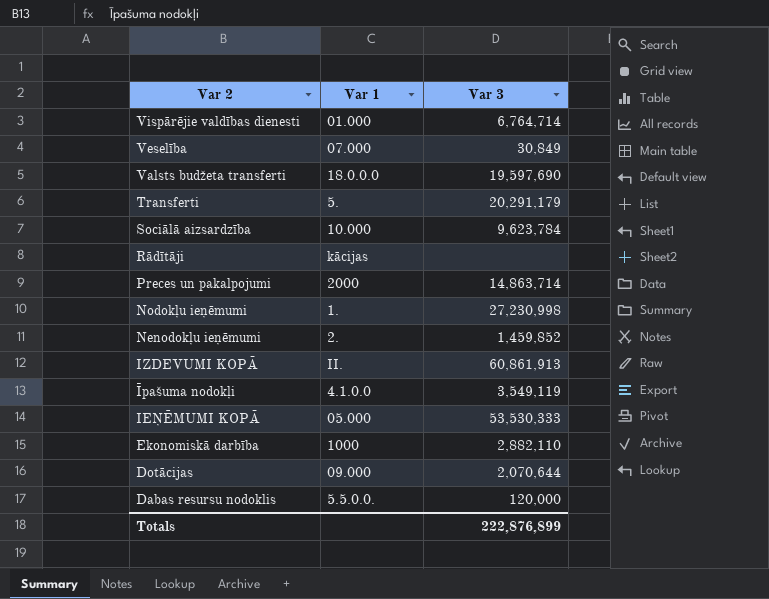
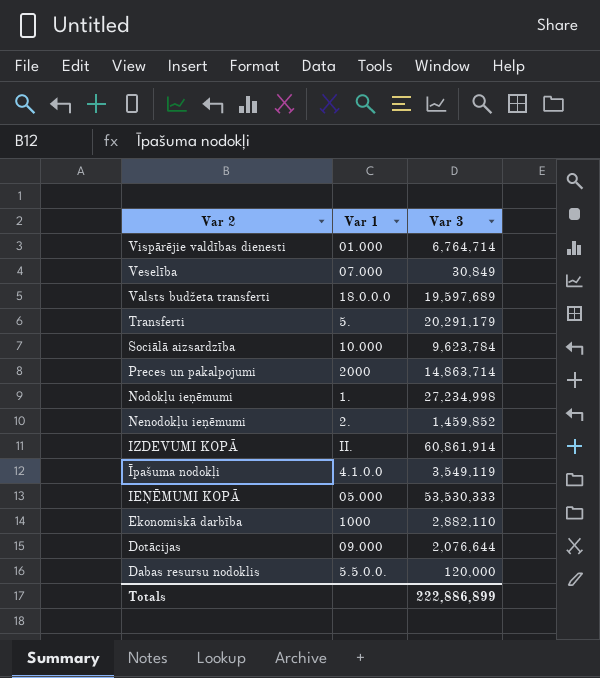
row Rādītāji: kācijas | none -> none
Valsts budžeta transferti | Var 3: 19,597,690 -> 19,597,689
Nodokļu ieņēmumi | Var 3: 27,230,998 -> 27,234,998
IZDEVUMI KOPĀ | Var 3: 60,861,913 -> 60,861,914
Dotācijas | Var 3: 2,070,644 -> 2,076,644
Totals | Var 3: 222,876,899 -> 222,886,899

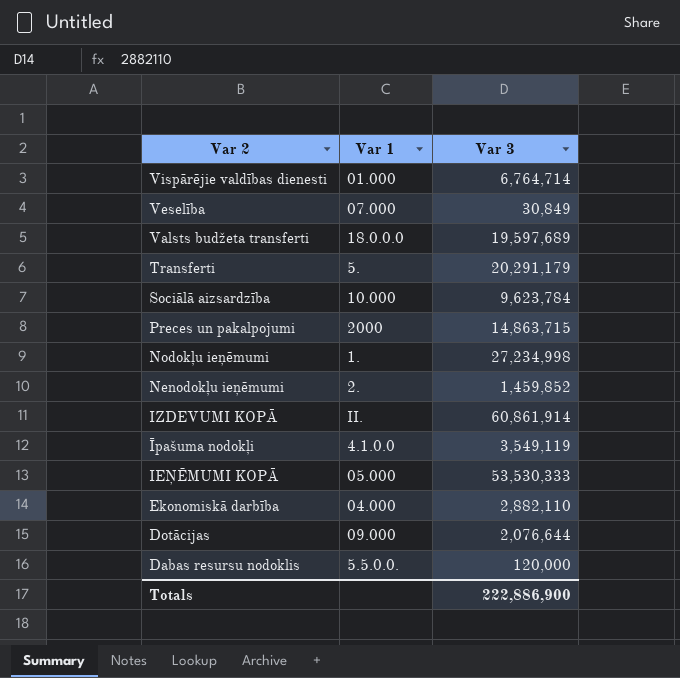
Preces un pakalpojumi | Var 3: 14,863,714 -> 14,863,715
Ekonomiskā darbība | Var 1: 1000 -> 04.000
Totals | Var 3: 222,886,899 -> 222,886,900

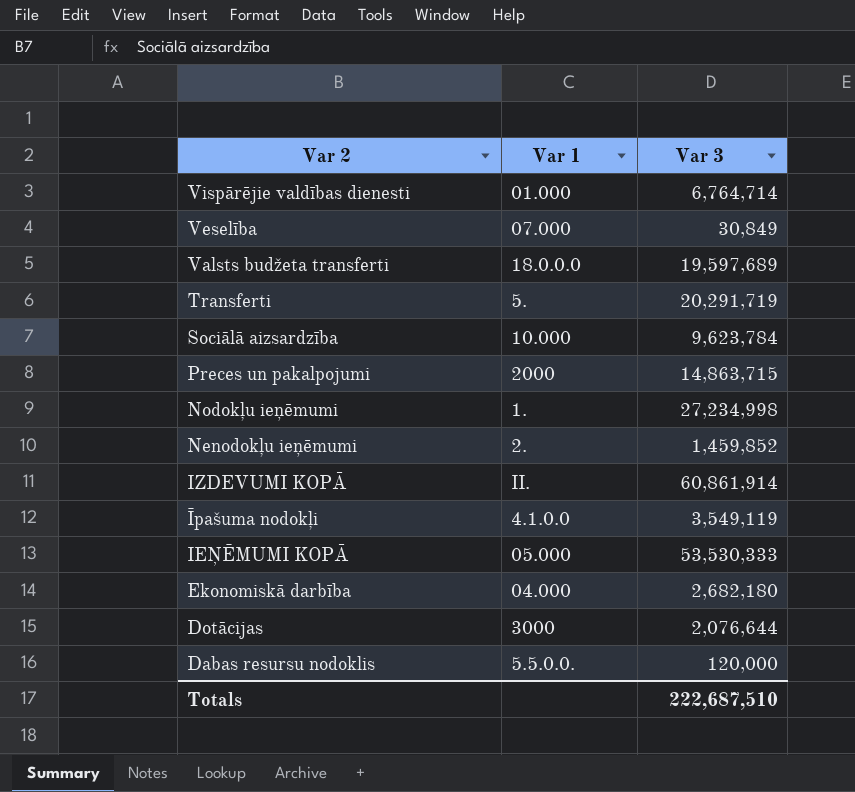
Transferti | Var 3: 20,291,179 -> 20,291,719
Ekonomiskā darbība | Var 3: 2,882,110 -> 2,682,180
Dotācijas | Var 1: 09.000 -> 3000
Totals | Var 3: 222,886,900 -> 222,687,510

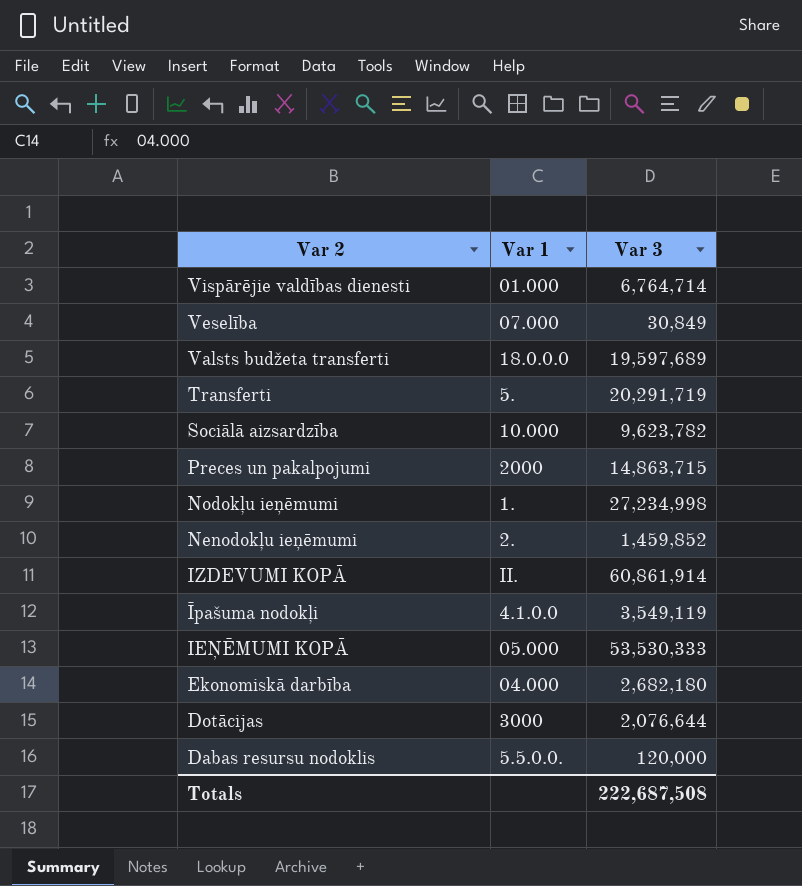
Sociālā aizsardzība | Var 3: 9,623,784 -> 9,623,782
Totals | Var 3: 222,687,510 -> 222,687,508

